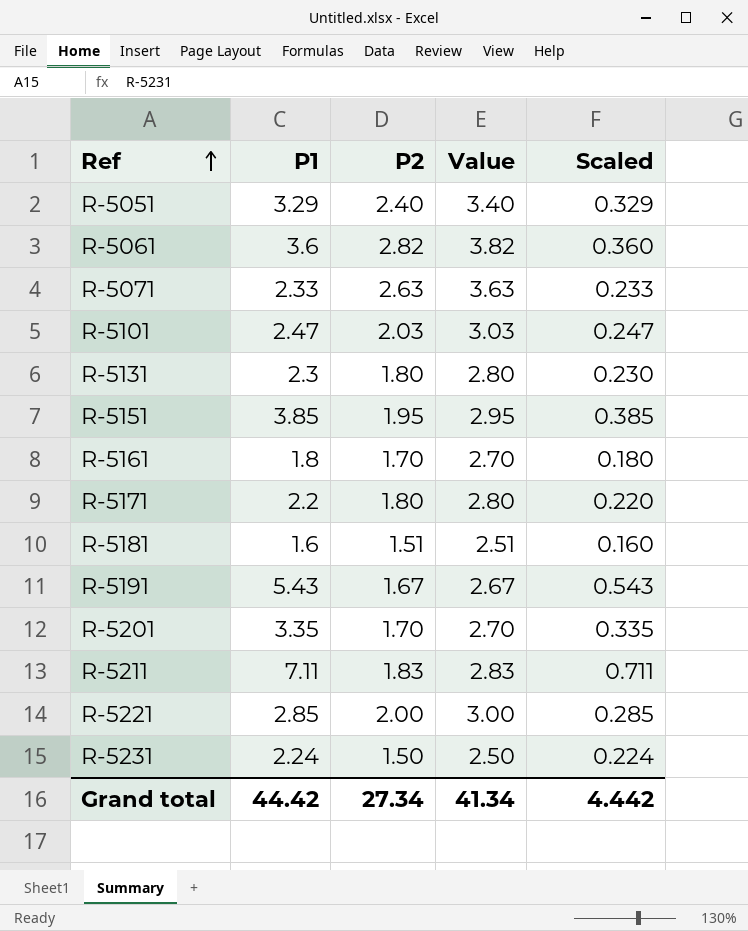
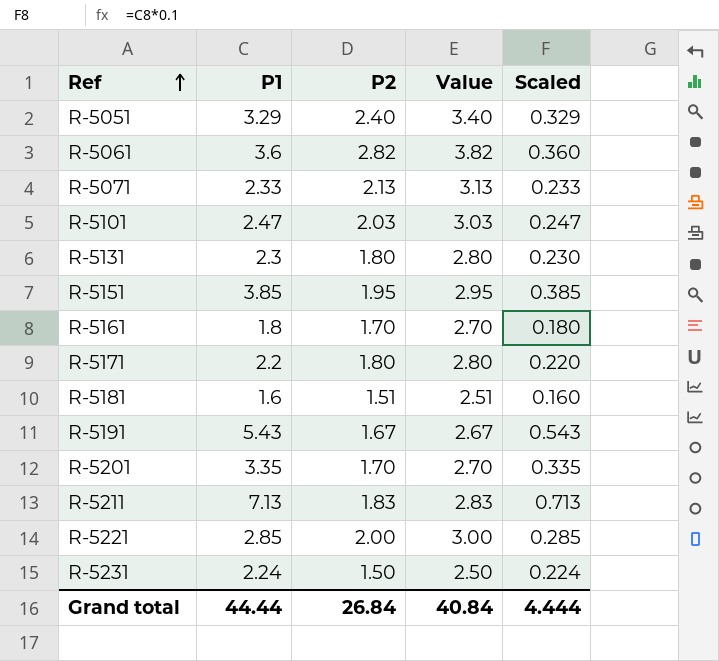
R-5071 | P2: 2.63 -> 2.13
R-5071 | Value: 3.63 -> 3.13
R-5211 | P1: 7.11 -> 7.13
R-5211 | Scaled: 0.711 -> 0.713
Grand total | P1: 44.42 -> 44.44
Grand total | P2: 27.34 -> 26.84
Grand total | Value: 41.34 -> 40.84
Grand total | Scaled: 4.442 -> 4.444

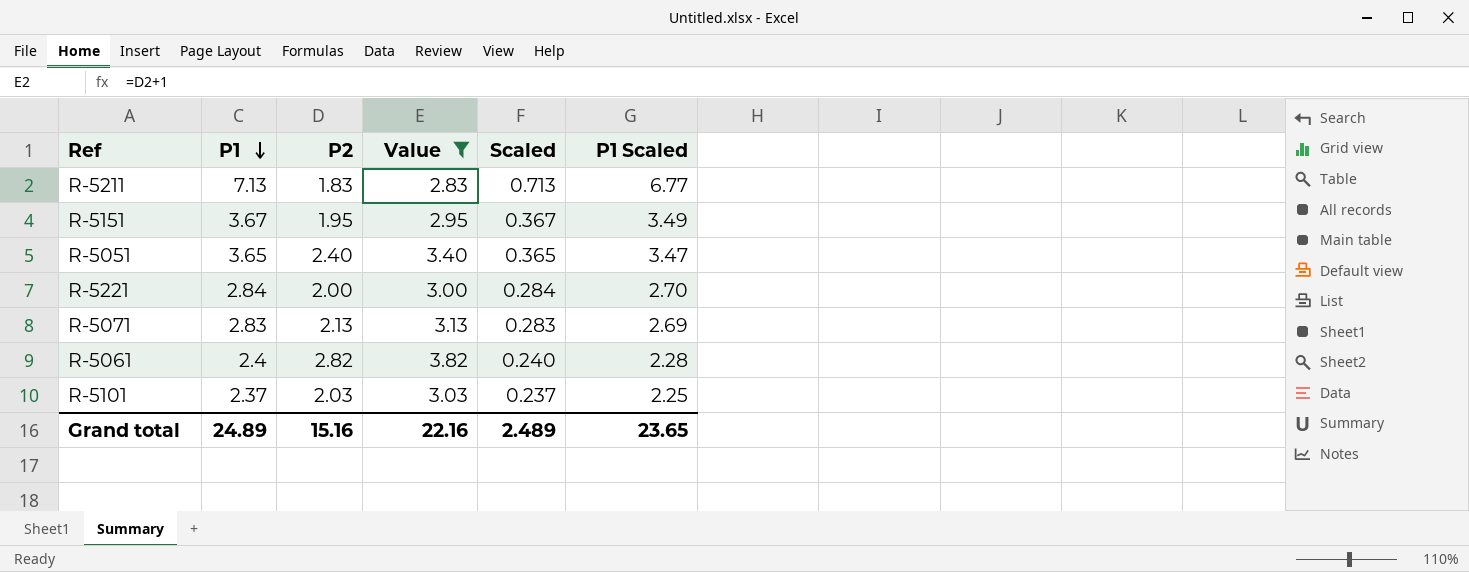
filter: none -> Value >= 2.83
row order: Ref ascending -> P1 descending
column P1 Scaled | formula: none -> [P1] * 0.95
R-5151 | P1: 3.85 -> 3.67
R-5151 | Scaled: 0.385 -> 0.367
R-5051 | P1: 3.29 -> 3.65
R-5051 | Scaled: 0.329 -> 0.365
R-5221 | P1: 2.85 -> 2.84
R-5221 | Scaled: 0.285 -> 0.284
R-5071 | P1: 2.33 -> 2.83
R-5071 | Scaled: 0.233 -> 0.283
R-5061 | P1: 3.6 -> 2.4
R-5061 | Scaled: 0.360 -> 0.240
R-5101 | P1: 2.47 -> 2.37
R-5101 | Scaled: 0.247 -> 0.237
Grand total | P1: 44.44 -> 24.89
Grand total | P2: 26.84 -> 15.16
Grand total | Value: 40.84 -> 22.16
Grand total | Scaled: 4.444 -> 2.489

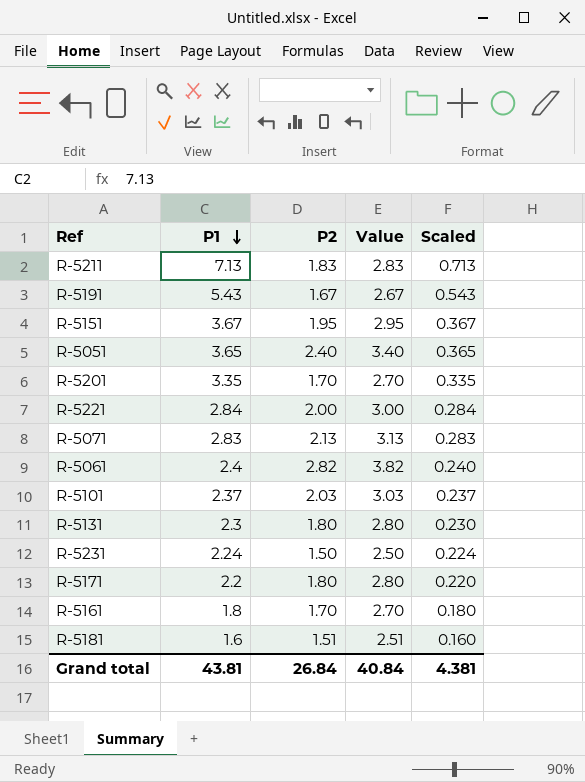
filter: Value >= 2.83 -> none
column P1 Scaled | formula: [P1] * 0.95 -> none
Grand total | P1: 24.89 -> 43.81
Grand total | P2: 15.16 -> 26.84
Grand total | Value: 22.16 -> 40.84
Grand total | Scaled: 2.489 -> 4.381

